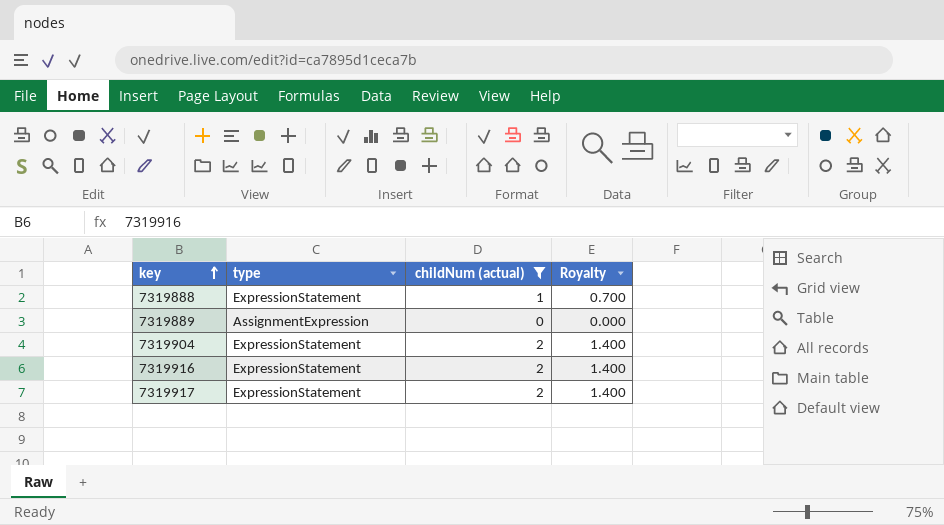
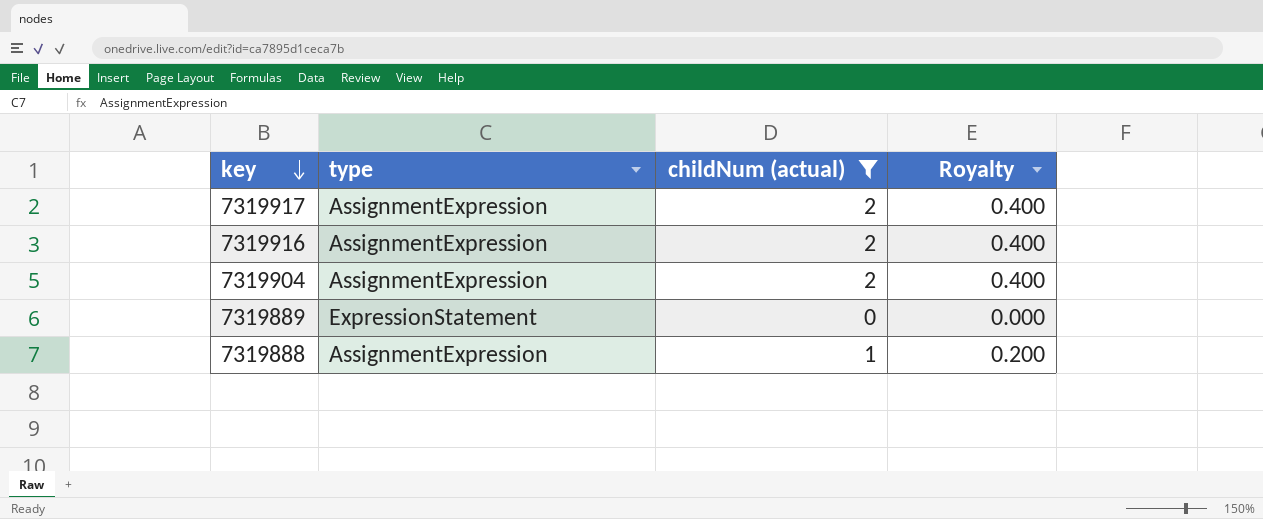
row order: key ascending -> key descending
column Royalty | formula: [childNum (actual)] * 0.7 -> [childNum (actual)] * 0.2
7319917 | type: ExpressionStatement -> AssignmentExpression
7319916 | type: ExpressionStatement -> AssignmentExpression
7319904 | type: ExpressionStatement -> AssignmentExpression
7319889 | type: AssignmentExpression -> ExpressionStatement
7319888 | type: ExpressionStatement -> AssignmentExpression

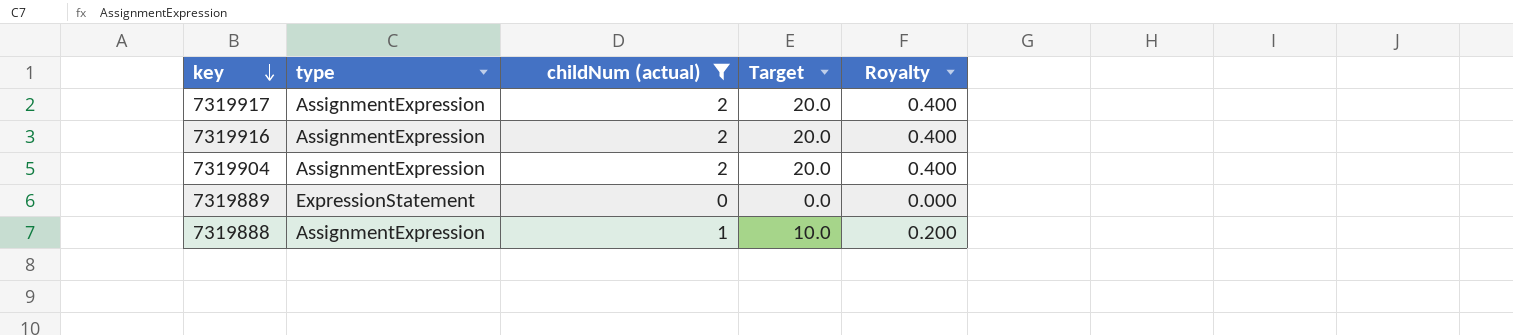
column Target | formula: none -> [childNum (actual)] * 10

